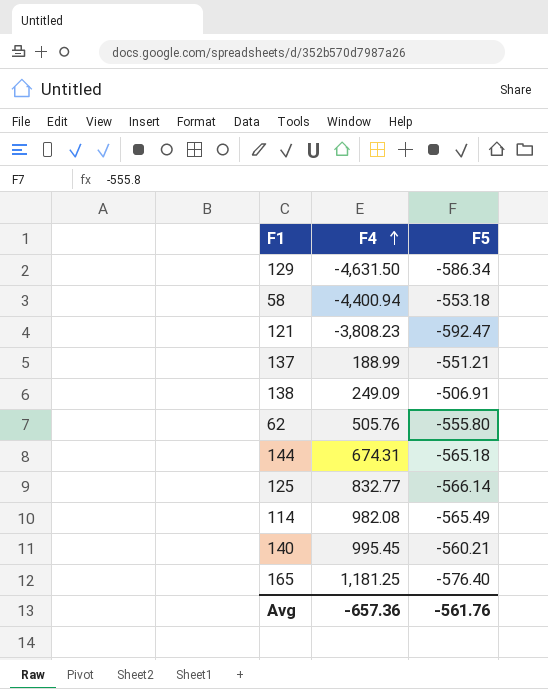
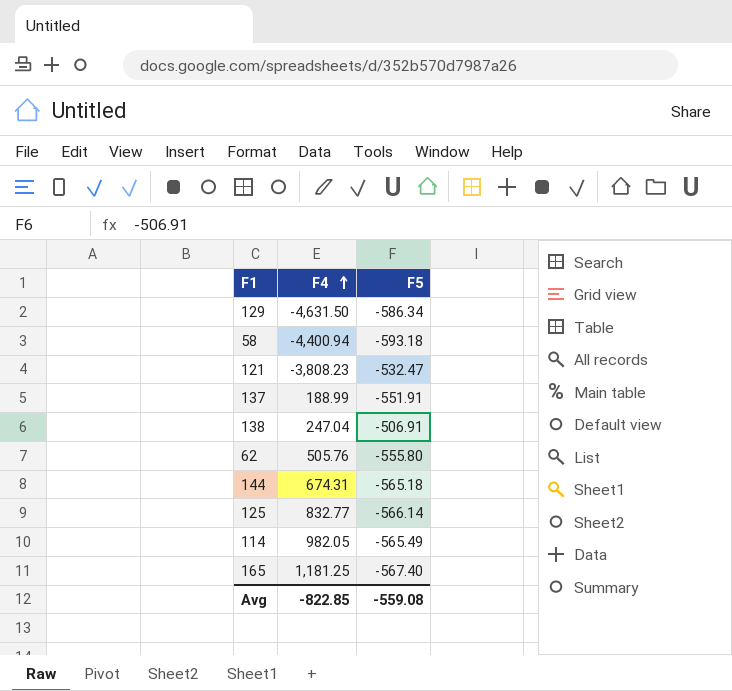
row 140: 995.45 | -560.21 -> none
58 | F5: -553.18 -> -593.18
121 | F5: -592.47 -> -532.47
137 | F5: -551.21 -> -551.91
138 | F4: 249.09 -> 247.04
114 | F4: 982.08 -> 982.05
165 | F5: -576.40 -> -567.40
Avg | F4: -657.36 -> -822.85
Avg | F5: -561.76 -> -559.08

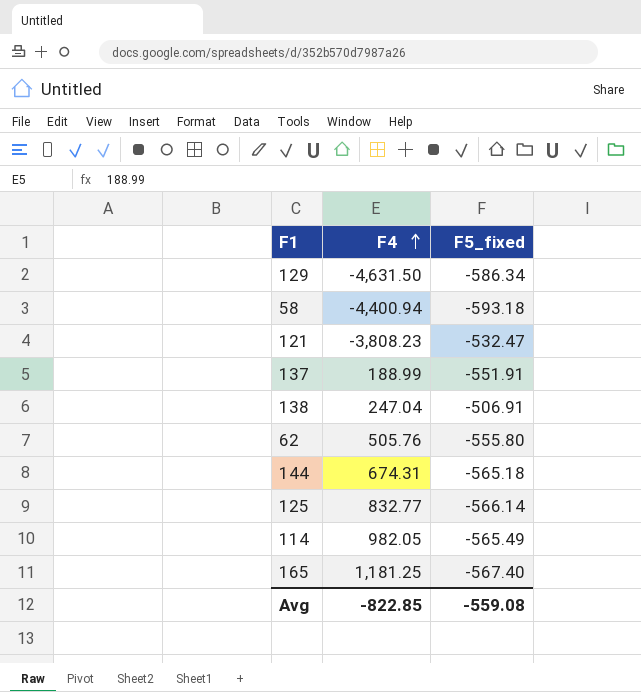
column name: F5 -> F5_fixed

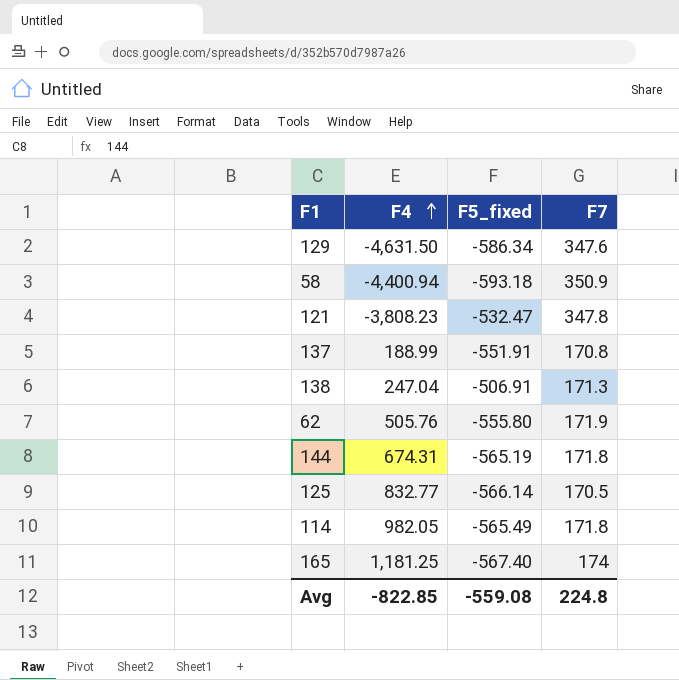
column F7 | position: none -> 4
144 | F5_fixed: -565.18 -> -565.19

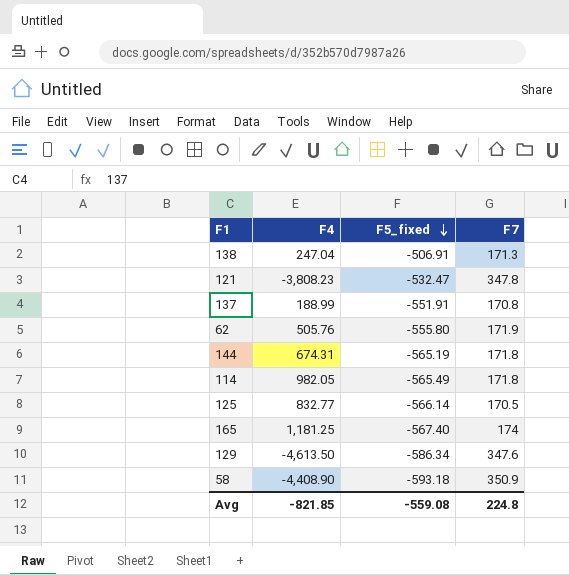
row order: F4 ascending -> F5_fixed descending
129 | F4: -4,631.50 -> -4,613.50
58 | F4: -4,400.94 -> -4,408.90
Avg | F4: -822.85 -> -821.85

